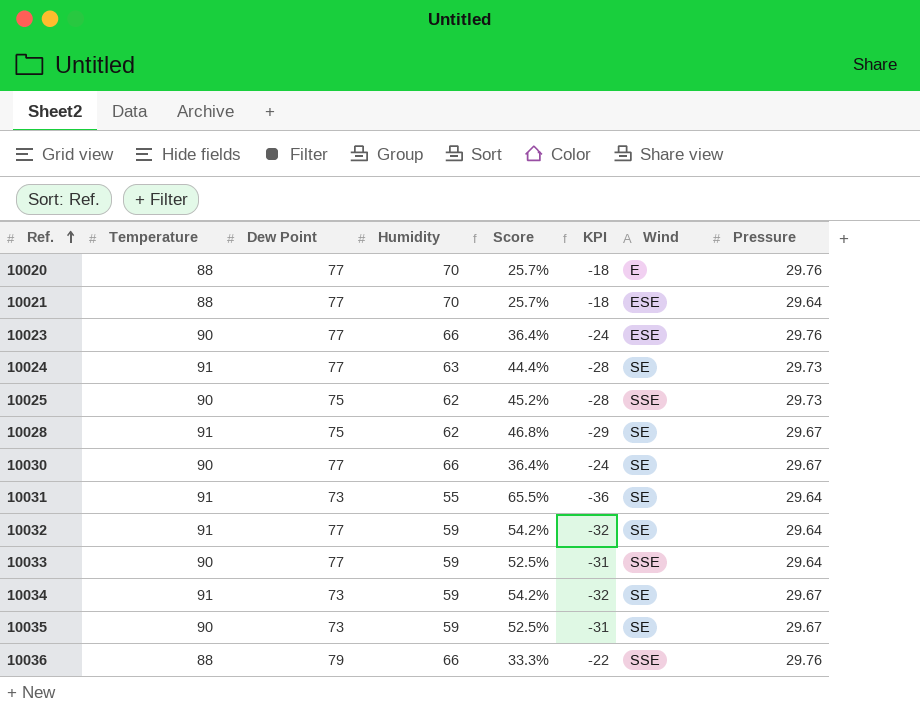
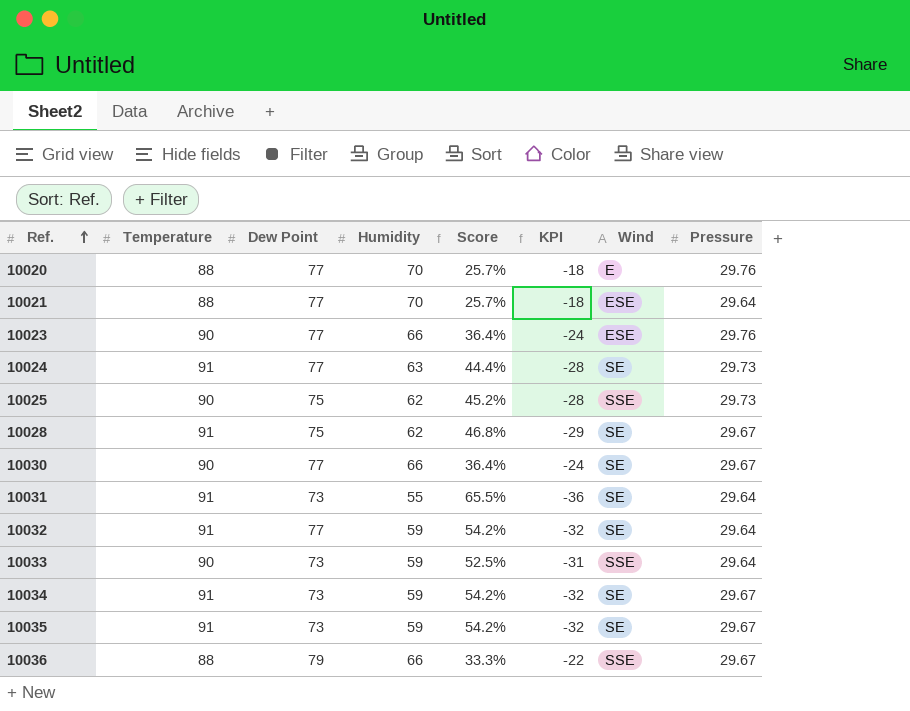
10033 | Dew Point: 77 -> 73
10035 | Temperature: 90 -> 91
10035 | Score: 52.5% -> 54.2%
10035 | KPI: -31 -> -32
10036 | Pressure: 29.76 -> 29.67

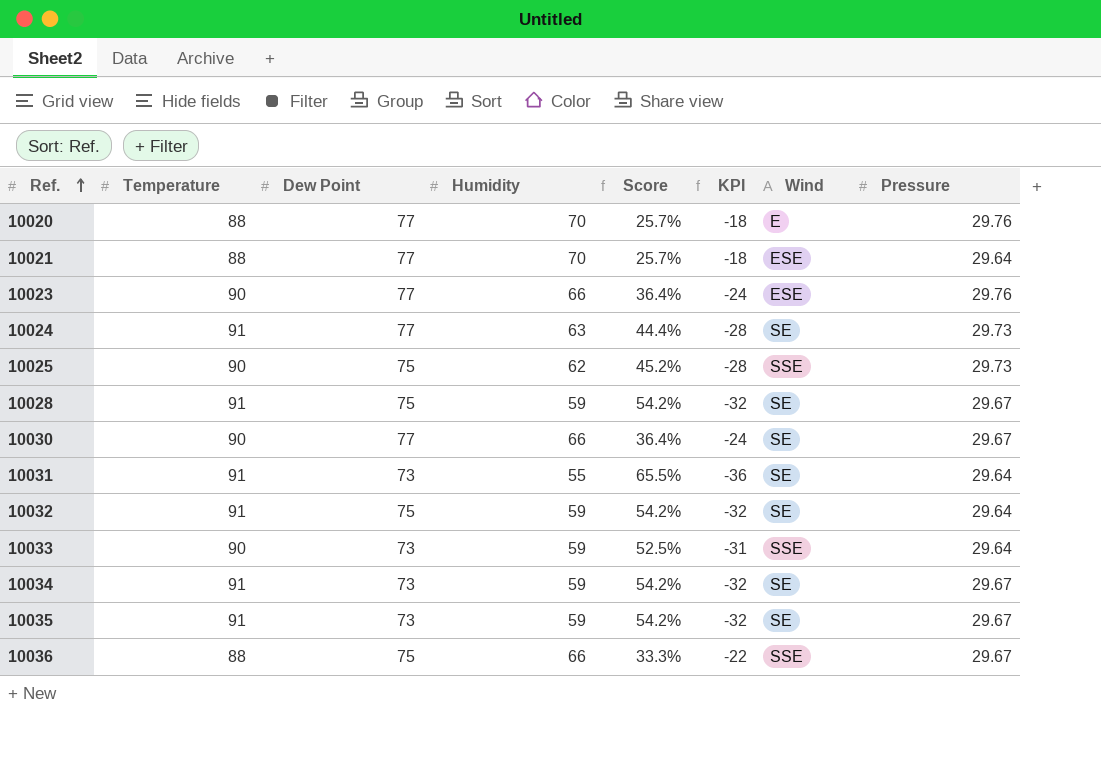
10028 | Humidity: 62 -> 59
10028 | Score: 46.8% -> 54.2%
10028 | KPI: -29 -> -32
10032 | Dew Point: 77 -> 75
10036 | Dew Point: 79 -> 75

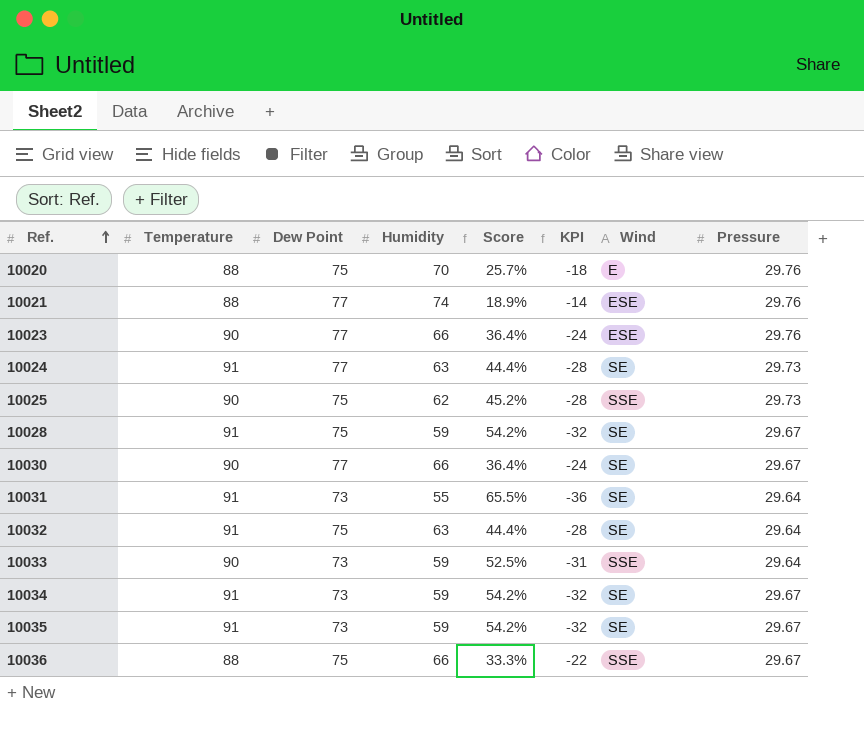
10020 | Dew Point: 77 -> 75
10021 | Humidity: 70 -> 74
10021 | Score: 25.7% -> 18.9%
10021 | KPI: -18 -> -14
10021 | Pressure: 29.64 -> 29.76
10032 | Humidity: 59 -> 63
10032 | Score: 54.2% -> 44.4%
10032 | KPI: -32 -> -28

